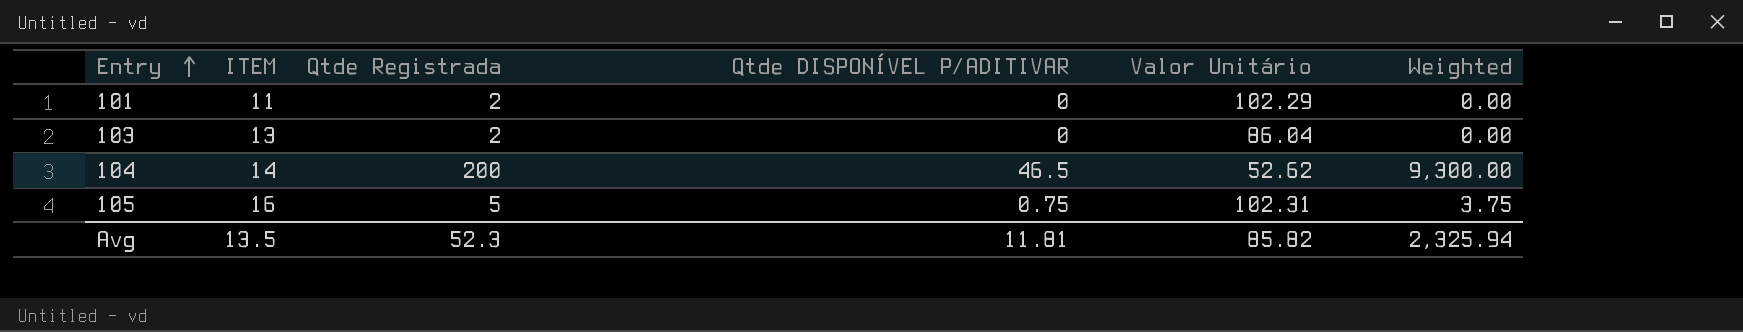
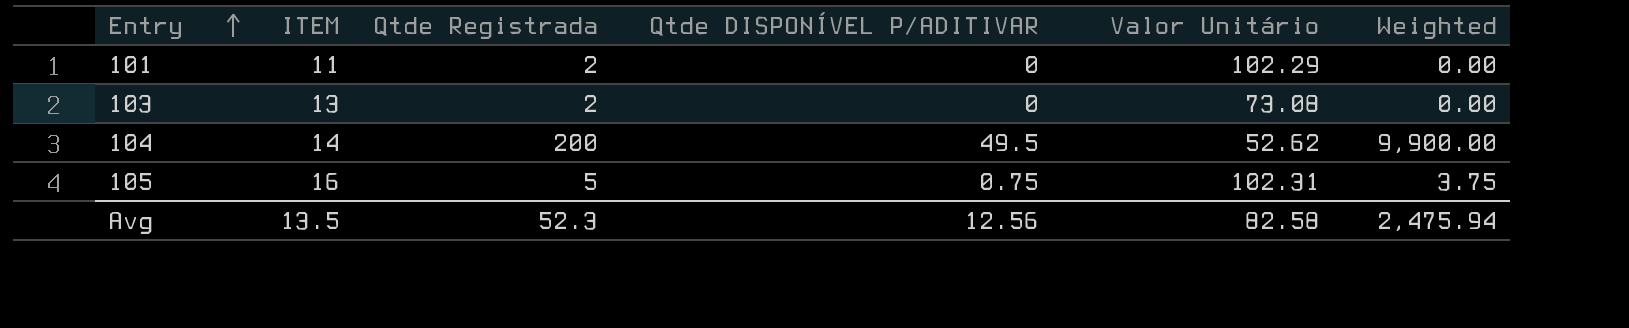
103 | Valor Unitário: 86.04 -> 73.08
104 | Qtde DISPONÍVEL P/ADITIVAR: 46.5 -> 49.5
104 | Weighted: 9,300.00 -> 9,900.00
Avg | Qtde DISPONÍVEL P/ADITIVAR: 11.81 -> 12.56
Avg | Valor Unitário: 85.82 -> 82.58
Avg | Weighted: 2,325.94 -> 2,475.94

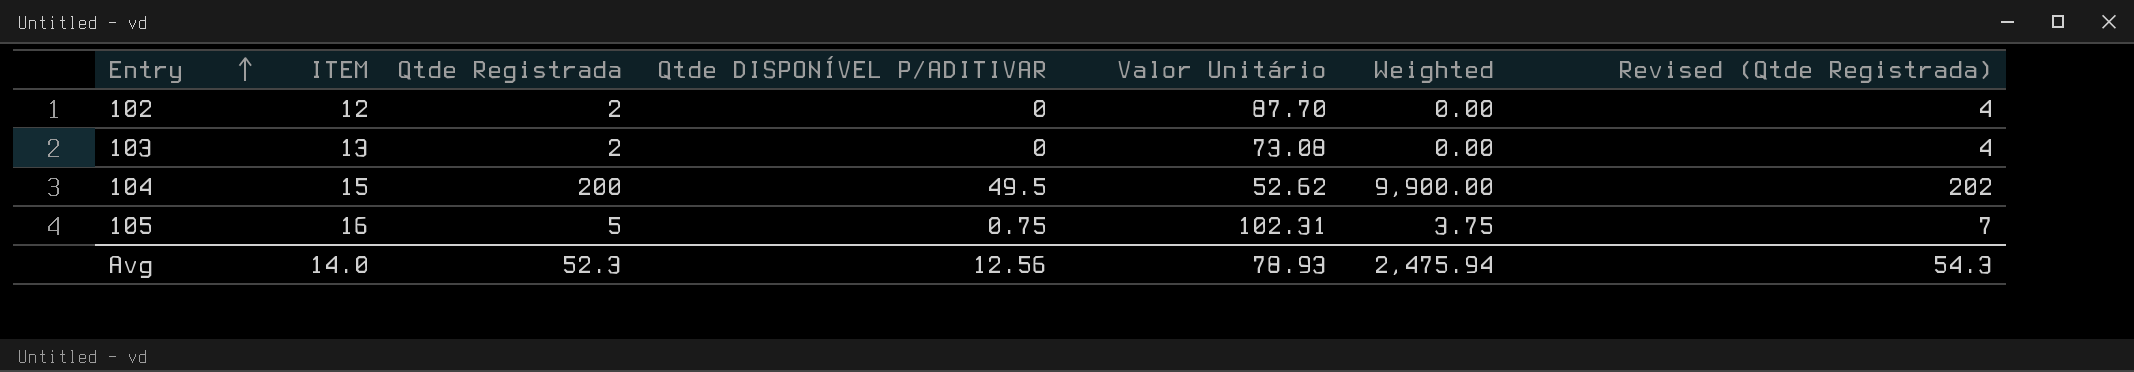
column Revised (Qtde Registrada) | formula: none -> [Qtde Registrada] + 2
row 101: 11 | 2 | 0 | 102.29 | 0.00 -> none
row 102: none -> 12 | 2 | 0 | 87.70 | 0.00 | 4
104 | ITEM: 14 -> 15
Avg | ITEM: 13.5 -> 14.0
Avg | Valor Unitário: 82.58 -> 78.93

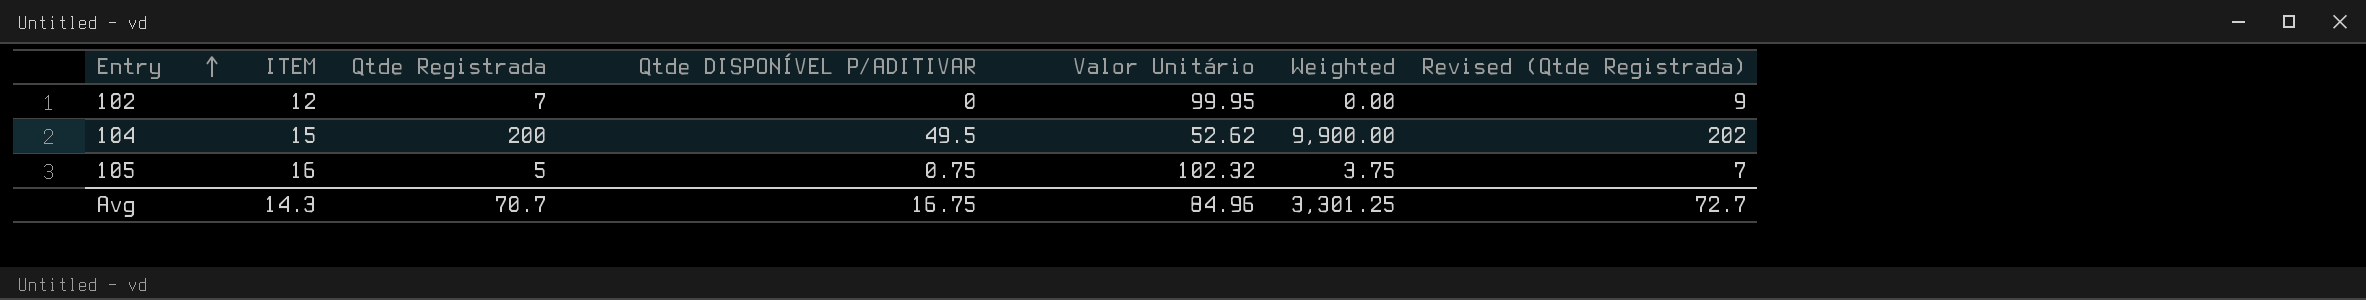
row 103: 13 | 2 | 0 | 73.08 | 0.00 | 4 -> none
102 | Qtde Registrada: 2 -> 7
102 | Valor Unitário: 87.70 -> 99.95
102 | Revised (Qtde Registrada): 4 -> 9
105 | Valor Unitário: 102.31 -> 102.32
Avg | ITEM: 14.0 -> 14.3
Avg | Qtde Registrada: 52.3 -> 70.7
Avg | Qtde DISPONÍVEL P/ADITIVAR: 12.56 -> 16.75
Avg | Valor Unitário: 78.93 -> 84.96
Avg | Weighted: 2,475.94 -> 3,301.25
Avg | Revised (Qtde Registrada): 54.3 -> 72.7

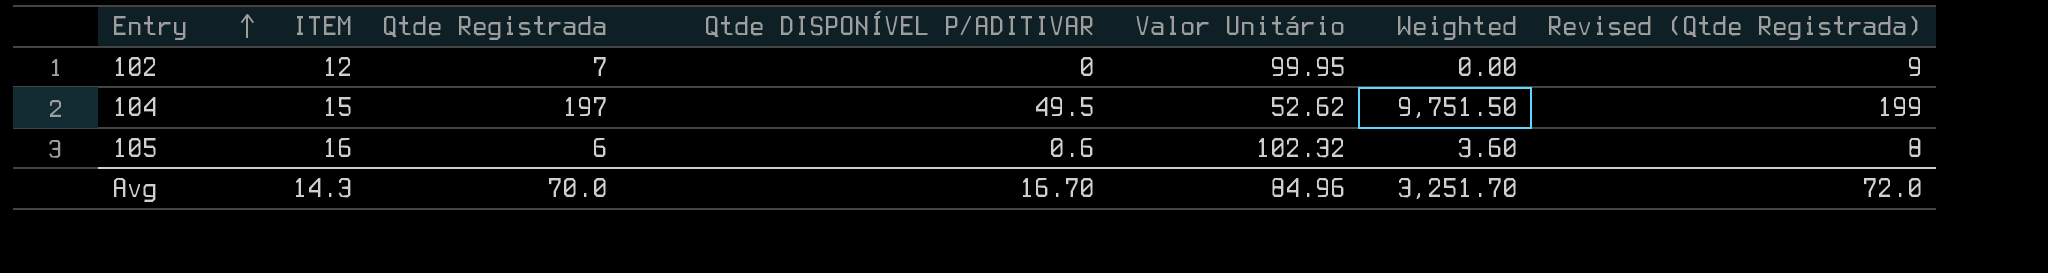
104 | Qtde Registrada: 200 -> 197
104 | Weighted: 9,900.00 -> 9,751.50
104 | Revised (Qtde Registrada): 202 -> 199
105 | Qtde Registrada: 5 -> 6
105 | Qtde DISPONÍVEL P/ADITIVAR: 0.75 -> 0.6
105 | Weighted: 3.75 -> 3.60
105 | Revised (Qtde Registrada): 7 -> 8
Avg | Qtde Registrada: 70.7 -> 70.0
Avg | Qtde DISPONÍVEL P/ADITIVAR: 16.75 -> 16.70
Avg | Weighted: 3,301.25 -> 3,251.70
Avg | Revised (Qtde Registrada): 72.7 -> 72.0

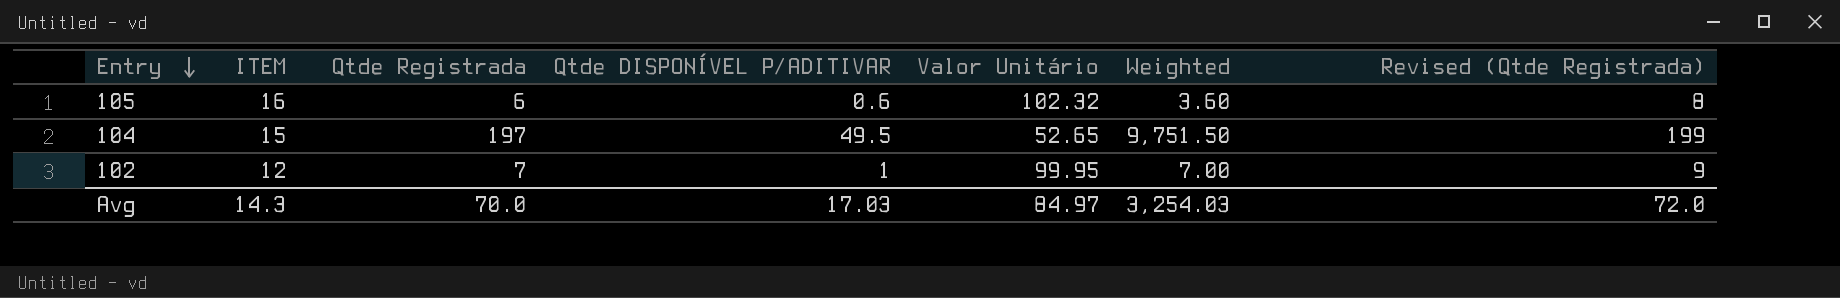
row order: Entry ascending -> Entry descending
104 | Valor Unitário: 52.62 -> 52.65
102 | Qtde DISPONÍVEL P/ADITIVAR: 0 -> 1
102 | Weighted: 0.00 -> 7.00
Avg | Qtde DISPONÍVEL P/ADITIVAR: 16.70 -> 17.03
Avg | Valor Unitário: 84.96 -> 84.97
Avg | Weighted: 3,251.70 -> 3,254.03

